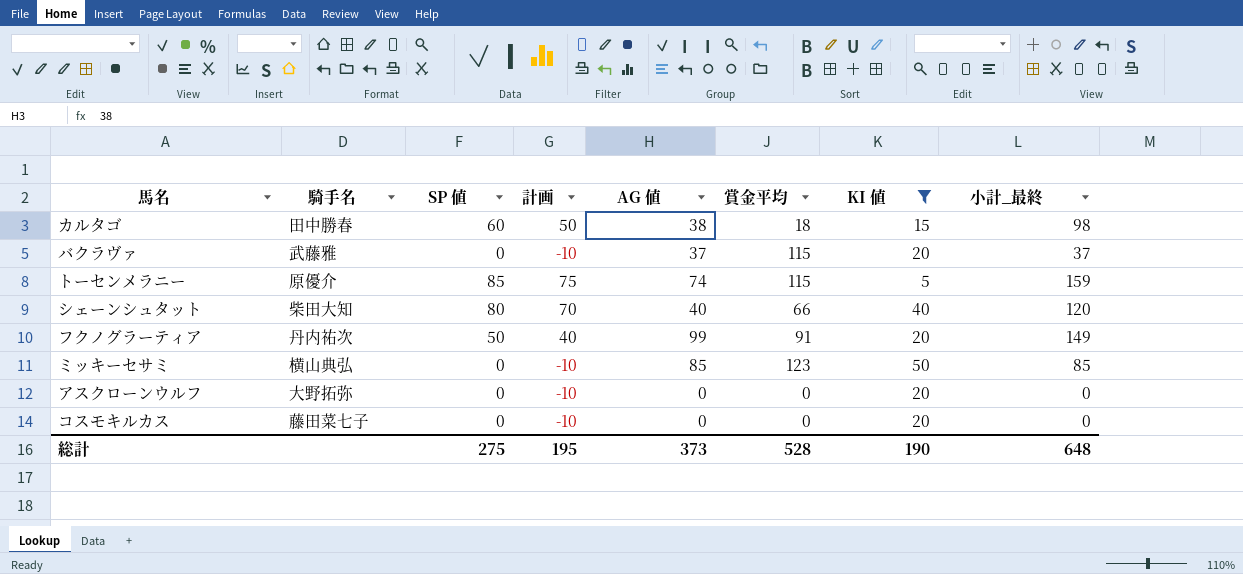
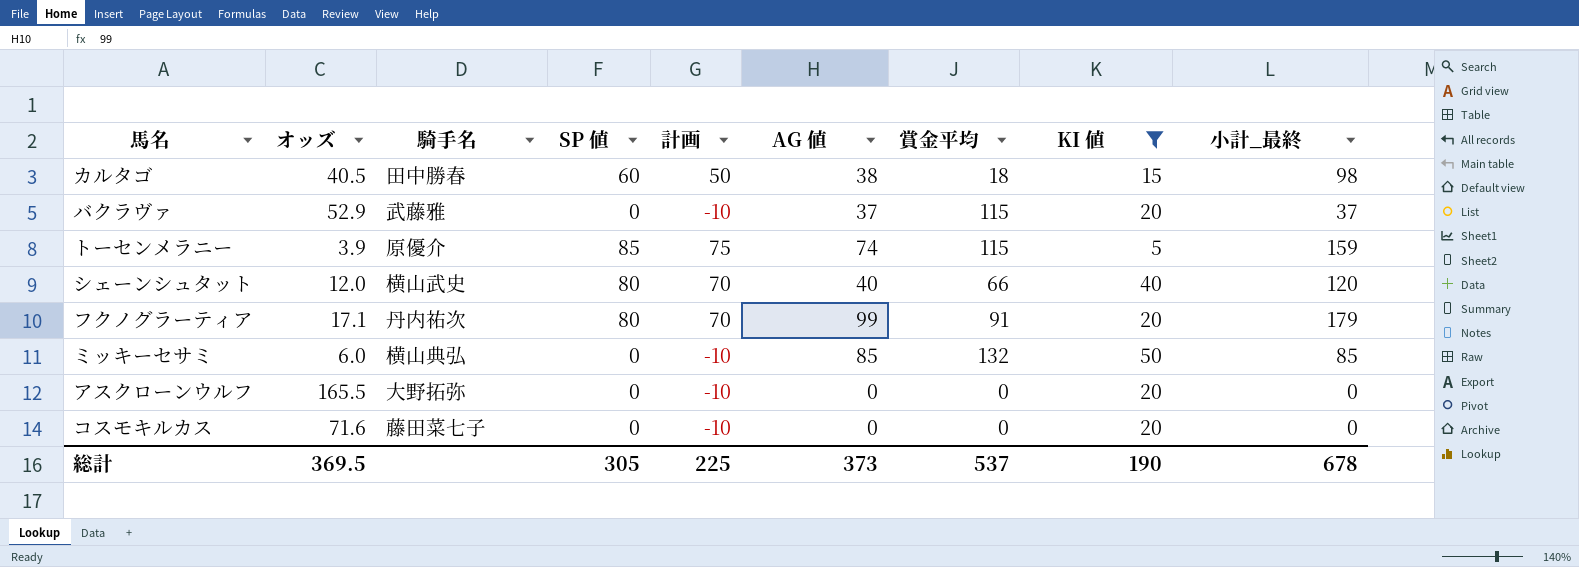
column オッズ | position: none -> 2
シェーンシュタット | 騎手名: 柴田大知 -> 横山武史
フクノグラーティア | SP 値: 50 -> 80
フクノグラーティア | 計画: 40 -> 70
フクノグラーティア | 小計_最終: 149 -> 179
ミッキーセサミ | 賞金平均: 123 -> 132
総計 | SP 値: 275 -> 305
総計 | 計画: 195 -> 225
総計 | 賞金平均: 528 -> 537
総計 | 小計_最終: 648 -> 678

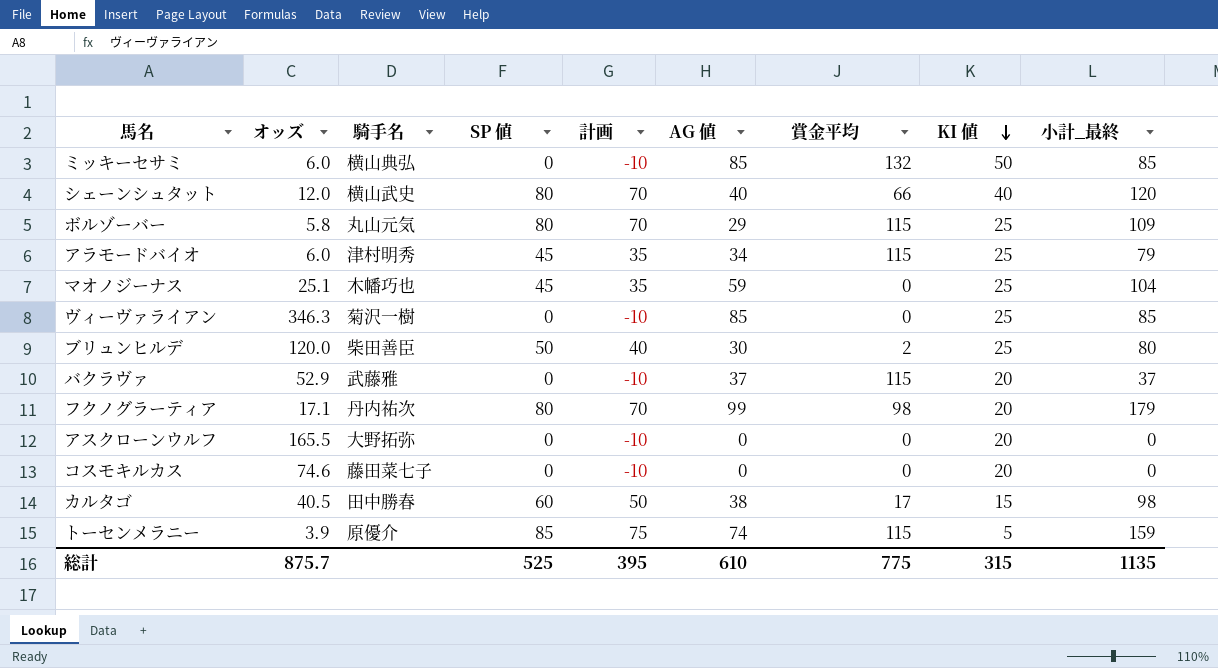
filter: KI 値 != 25 -> none
row order: none -> KI 値 descending
フクノグラーティア | 賞金平均: 91 -> 98
コスモキルカス | オッズ: 71.6 -> 74.6
カルタゴ | 賞金平均: 18 -> 17
総計 | オッズ: 369.5 -> 875.7
総計 | SP 値: 305 -> 525
総計 | 計画: 225 -> 395
総計 | AG 値: 373 -> 610
総計 | 賞金平均: 537 -> 775
総計 | KI 値: 190 -> 315
総計 | 小計_最終: 678 -> 1135

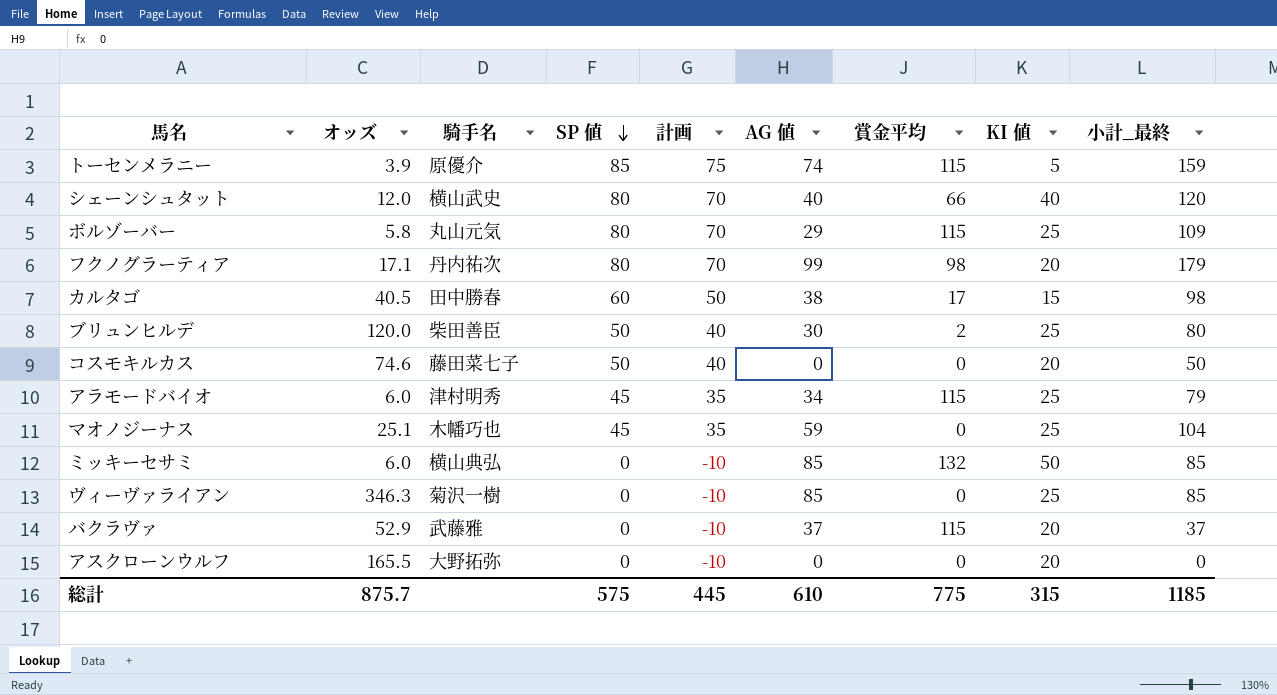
row order: KI 値 descending -> SP 値 descending
コスモキルカス | SP 値: 0 -> 50
コスモキルカス | 計画: -10 -> 40
コスモキルカス | 小計_最終: 0 -> 50
総計 | SP 値: 525 -> 575
総計 | 計画: 395 -> 445
総計 | 小計_最終: 1135 -> 1185

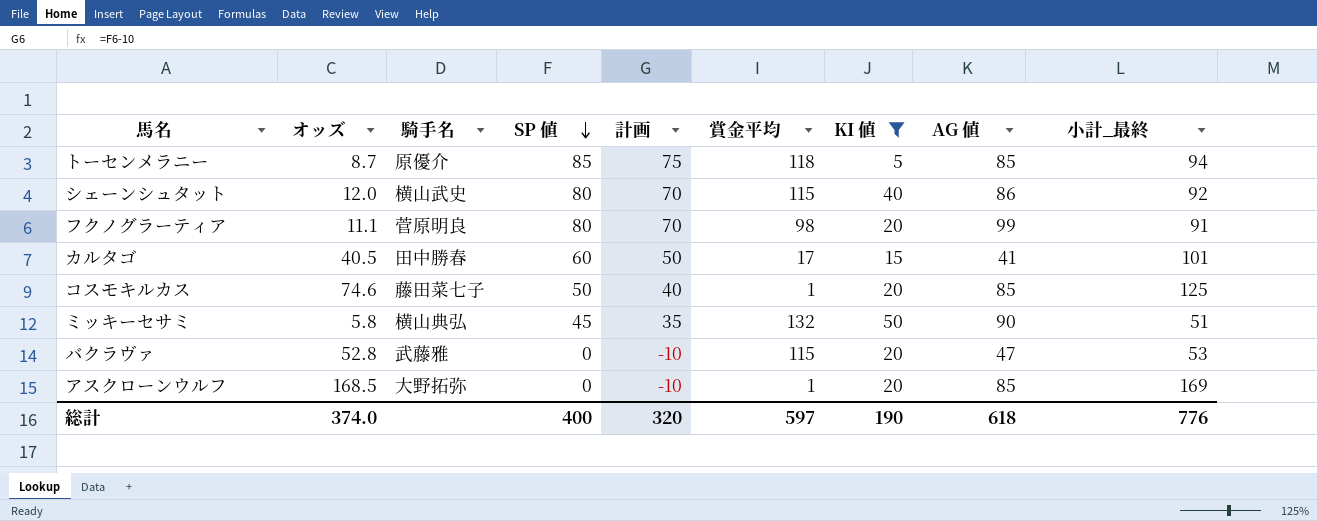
filter: none -> KI 値 != 25
column AG 値 | position: 6 -> 8
column 小計_最終 | formula: [SP 値] + [AG 値] -> [オッズ] + [SP 値]
トーセンメラニー | オッズ: 3.9 -> 8.7
トーセンメラニー | 賞金平均: 115 -> 118
トーセンメラニー | AG 値: 74 -> 85
シェーンシュタット | 賞金平均: 66 -> 115
シェーンシュタット | AG 値: 40 -> 86
フクノグラーティア | オッズ: 17.1 -> 11.1
フクノグラーティア | 騎手名: 丹内祐次 -> 菅原明良
カルタゴ | AG 値: 38 -> 41
コスモキルカス | 賞金平均: 0 -> 1
コスモキルカス | AG 値: 0 -> 85
ミッキーセサミ | オッズ: 6.0 -> 5.8
ミッキーセサミ | SP 値: 0 -> 45
ミッキーセサミ | 計画: -10 -> 35
ミッキーセサミ | AG 値: 85 -> 90
バクラヴァ | オッズ: 52.9 -> 52.8
バクラヴァ | AG 値: 37 -> 47
アスクローンウルフ | オッズ: 165.5 -> 168.5
アスクローンウルフ | 賞金平均: 0 -> 1
アスクローンウルフ | AG 値: 0 -> 85
総計 | オッズ: 875.7 -> 374.0
総計 | SP 値: 575 -> 400
総計 | 計画: 445 -> 320
総計 | 賞金平均: 775 -> 597
総計 | KI 値: 315 -> 190
総計 | AG 値: 610 -> 618
総計 | 小計_最終: 1185 -> 776

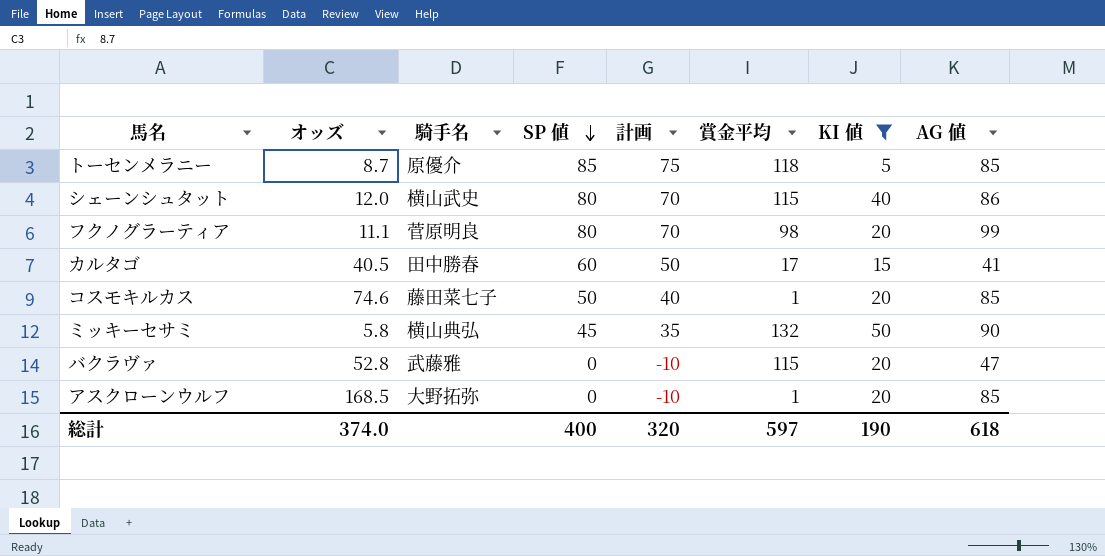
column 小計_最終 | formula: [オッズ] + [SP 値] -> none

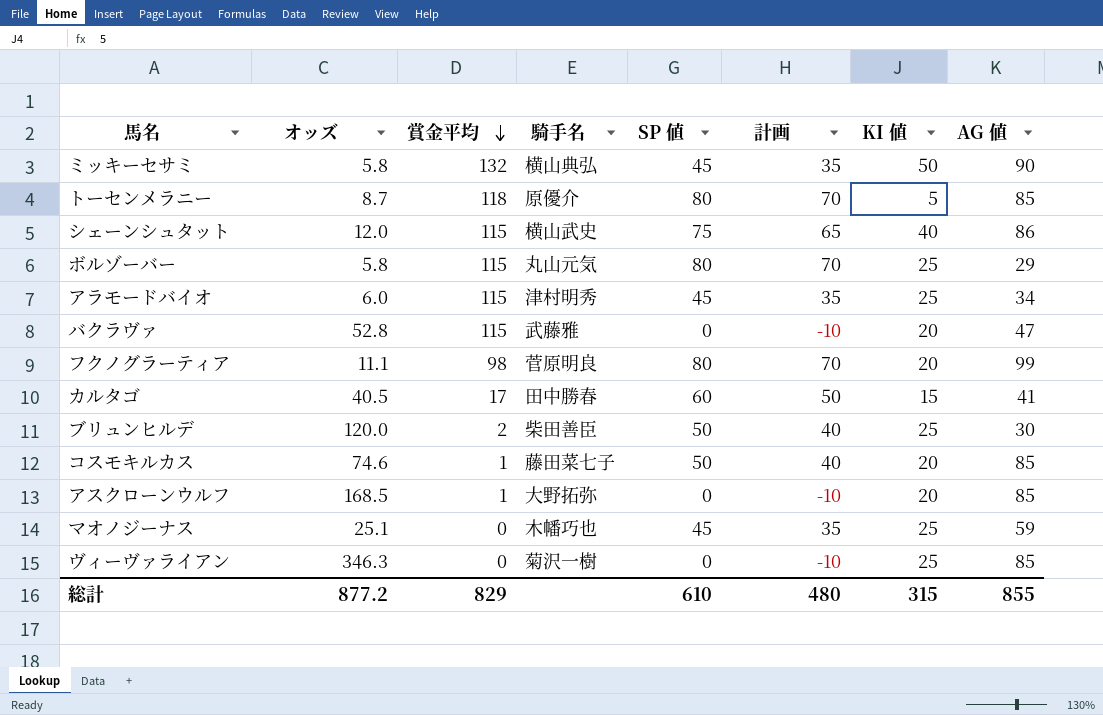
filter: KI 値 != 25 -> none
row order: SP 値 descending -> 賞金平均 descending
column 賞金平均 | position: 6 -> 3
トーセンメラニー | SP 値: 85 -> 80
トーセンメラニー | 計画: 75 -> 70
シェーンシュタット | SP 値: 80 -> 75
シェーンシュタット | 計画: 70 -> 65
総計 | オッズ: 374.0 -> 877.2
総計 | 賞金平均: 597 -> 829
総計 | SP 値: 400 -> 610
総計 | 計画: 320 -> 480
総計 | KI 値: 190 -> 315
総計 | AG 値: 618 -> 855

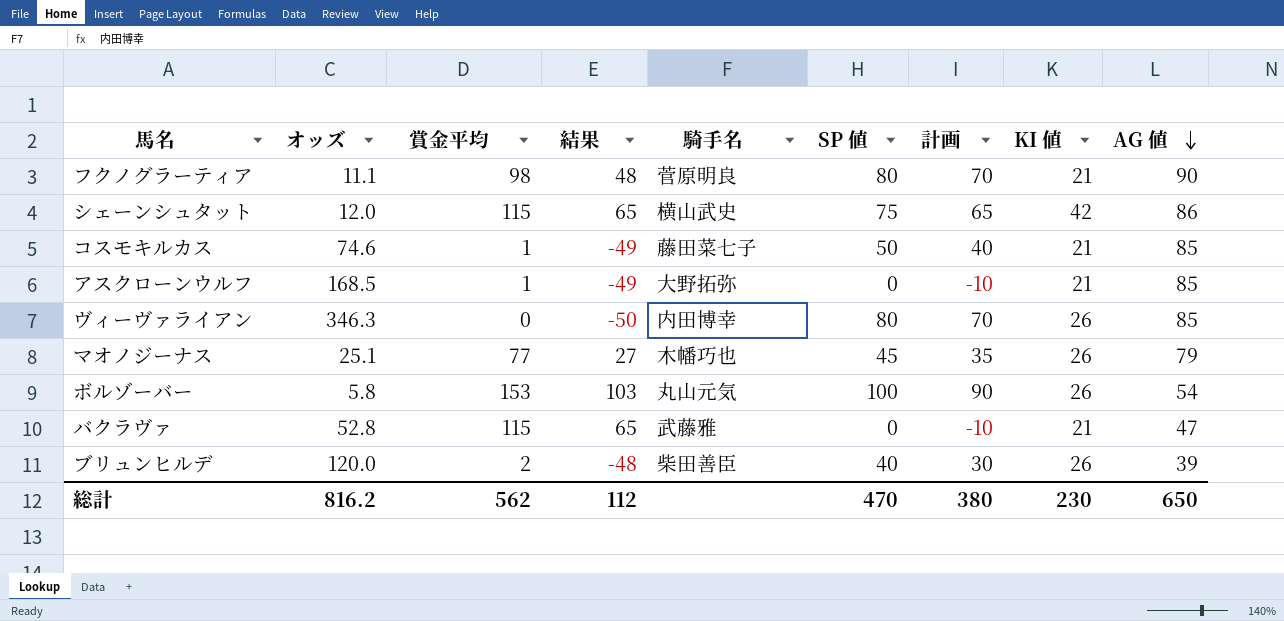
row order: 賞金平均 descending -> AG 値 descending
column 結果 | formula: none -> [賞金平均] - 50
row ミッキーセサミ: 5.8 | 132 | 横山典弘 | 45 | 35 | 50 | 90 -> none
row トーセンメラニー: 8.7 | 118 | 原優介 | 80 | 70 | 5 | 85 -> none
row アラモードバイオ: 6.0 | 115 | 津村明秀 | 45 | 35 | 25 | 34 -> none
row カルタゴ: 40.5 | 17 | 田中勝春 | 60 | 50 | 15 | 41 -> none
フクノグラーティア | KI 値: 20 -> 21
フクノグラーティア | AG 値: 99 -> 90
シェーンシュタット | KI 値: 40 -> 42
コスモキルカス | KI 値: 20 -> 21
アスクローンウルフ | KI 値: 20 -> 21
ヴィーヴァライアン | 騎手名: 菊沢一樹 -> 内田博幸
ヴィーヴァライアン | SP 値: 0 -> 80
ヴィーヴァライアン | 計画: -10 -> 70
ヴィーヴァライアン | KI 値: 25 -> 26
マオノジーナス | 賞金平均: 0 -> 77
マオノジーナス | KI 値: 25 -> 26
マオノジーナス | AG 値: 59 -> 79
ボルゾーバー | 賞金平均: 115 -> 153
ボルゾーバー | SP 値: 80 -> 100
ボルゾーバー | 計画: 70 -> 90
ボルゾーバー | KI 値: 25 -> 26
ボルゾーバー | AG 値: 29 -> 54
バクラヴァ | KI 値: 20 -> 21
ブリュンヒルデ | SP 値: 50 -> 40
ブリュンヒルデ | 計画: 40 -> 30
ブリュンヒルデ | KI 値: 25 -> 26
ブリュンヒルデ | AG 値: 30 -> 39
総計 | オッズ: 877.2 -> 816.2
総計 | 賞金平均: 829 -> 562
総計 | SP 値: 610 -> 470
総計 | 計画: 480 -> 380
総計 | KI 値: 315 -> 230
総計 | AG 値: 855 -> 650

